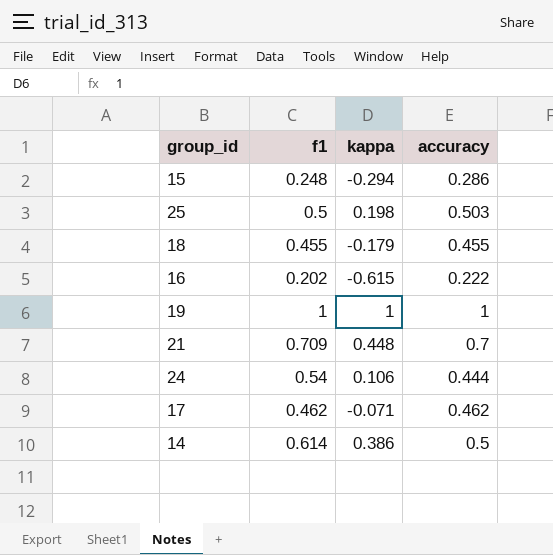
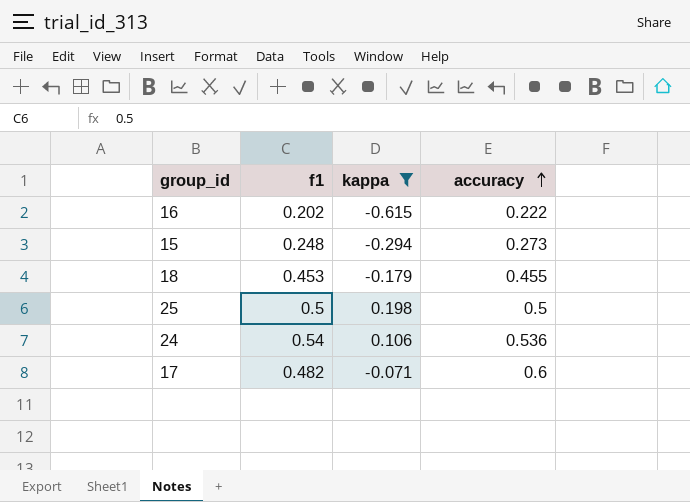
filter: none -> kappa <= 0.198
row order: none -> accuracy ascending
15 | accuracy: 0.286 -> 0.273
18 | f1: 0.455 -> 0.453
25 | accuracy: 0.503 -> 0.5
24 | accuracy: 0.444 -> 0.536
17 | f1: 0.462 -> 0.482
17 | accuracy: 0.462 -> 0.6

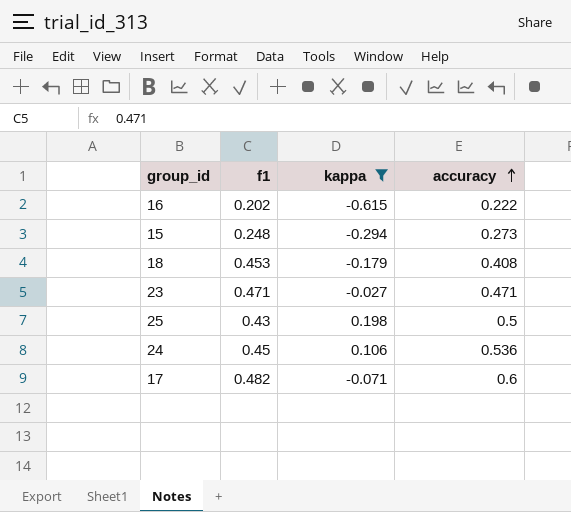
18 | accuracy: 0.455 -> 0.408
row 23: none -> 0.471 | -0.027 | 0.471
25 | f1: 0.5 -> 0.43
24 | f1: 0.54 -> 0.45

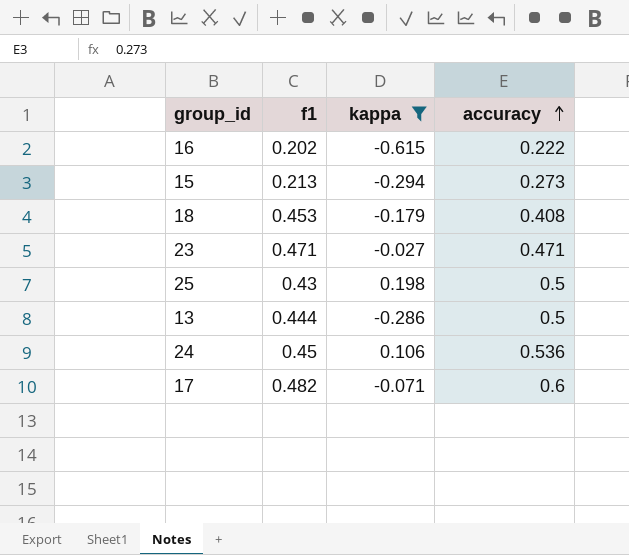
15 | f1: 0.248 -> 0.213
row 13: none -> 0.444 | -0.286 | 0.5

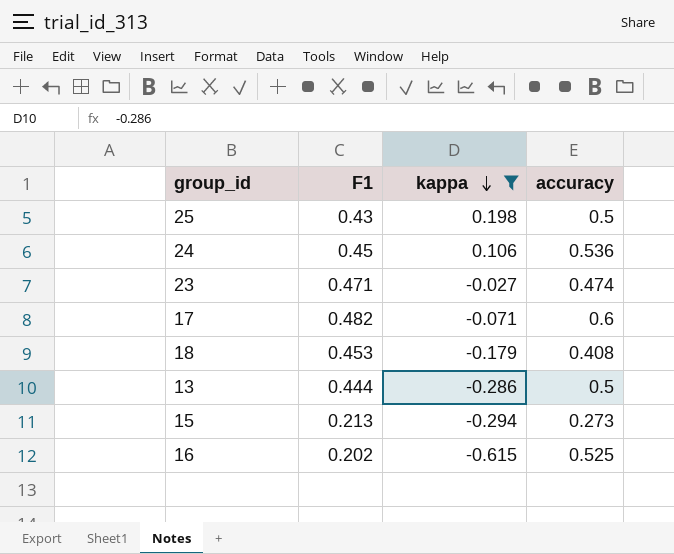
row order: accuracy ascending -> kappa descending
column name: f1 -> F1
23 | accuracy: 0.471 -> 0.474
16 | accuracy: 0.222 -> 0.525

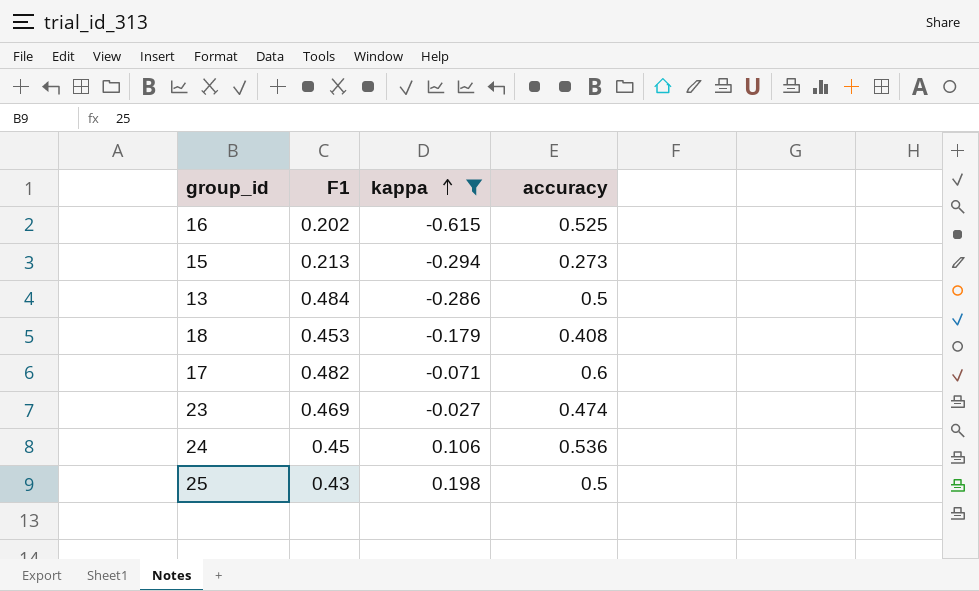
row order: kappa descending -> kappa ascending
13 | F1: 0.444 -> 0.484
23 | F1: 0.471 -> 0.469

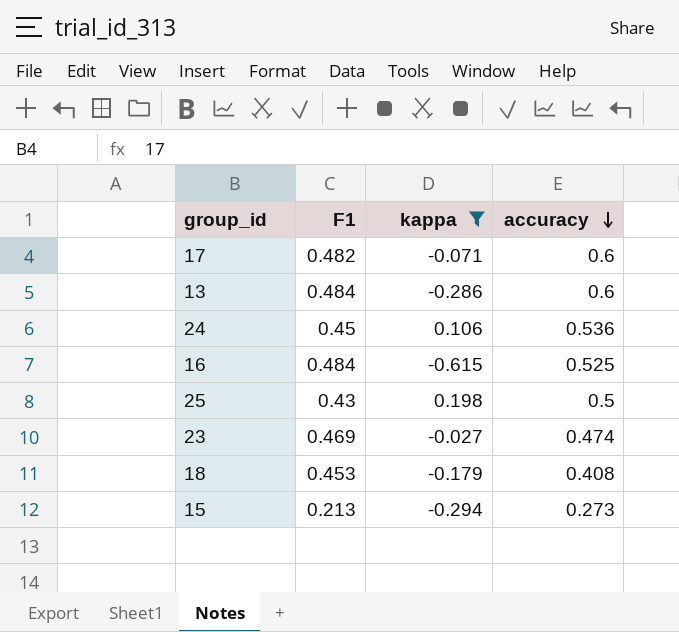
row order: kappa ascending -> accuracy descending
13 | accuracy: 0.5 -> 0.6
16 | F1: 0.202 -> 0.484

